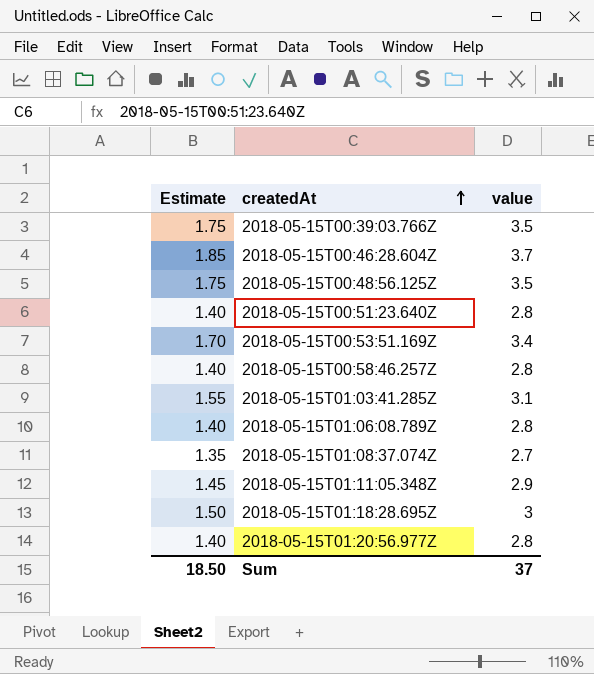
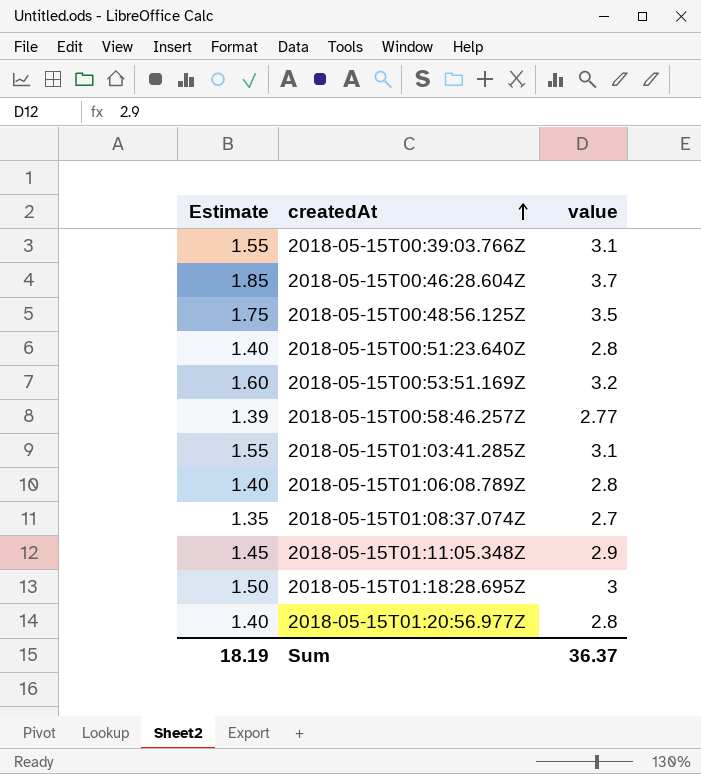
2018-05-15T00:39:03.766Z | Estimate: 1.75 -> 1.55
2018-05-15T00:39:03.766Z | value: 3.5 -> 3.1
2018-05-15T00:53:51.169Z | Estimate: 1.70 -> 1.60
2018-05-15T00:53:51.169Z | value: 3.4 -> 3.2
2018-05-15T00:58:46.257Z | Estimate: 1.40 -> 1.39
2018-05-15T00:58:46.257Z | value: 2.8 -> 2.77
Sum | Estimate: 18.50 -> 18.19
Sum | value: 37 -> 36.37

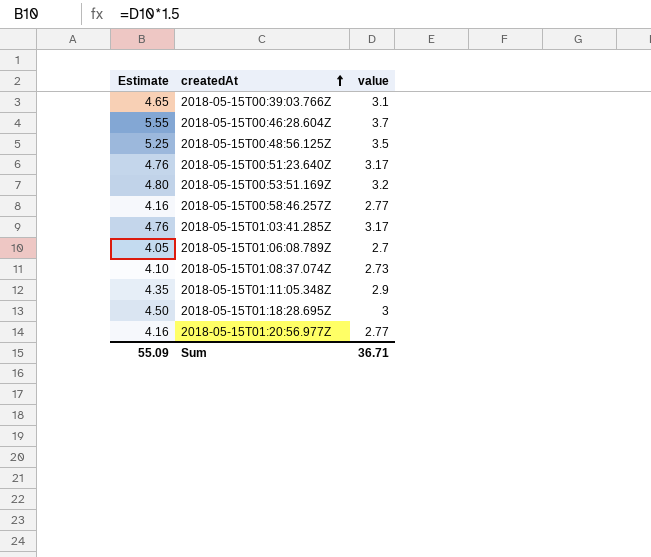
column Estimate | formula: [value] * 0.5 -> [value] * 1.5
2018-05-15T00:51:23.640Z | value: 2.8 -> 3.17
2018-05-15T01:03:41.285Z | value: 3.1 -> 3.17
2018-05-15T01:06:08.789Z | value: 2.8 -> 2.7
2018-05-15T01:08:37.074Z | value: 2.7 -> 2.73
2018-05-15T01:20:56.977Z | value: 2.8 -> 2.77
Sum | Estimate: 18.19 -> 55.09
Sum | value: 36.37 -> 36.71

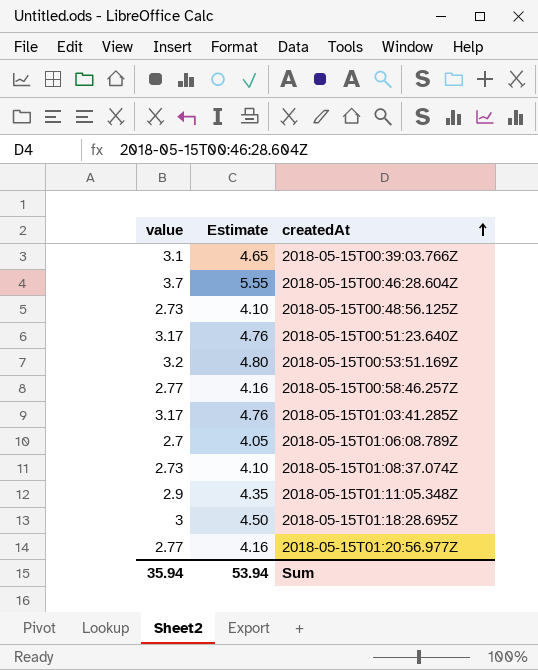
column value | position: 3 -> 1
2018-05-15T00:48:56.125Z | value: 3.5 -> 2.73
2018-05-15T00:48:56.125Z | Estimate: 5.25 -> 4.10
Sum | value: 36.71 -> 35.94
Sum | Estimate: 55.09 -> 53.94

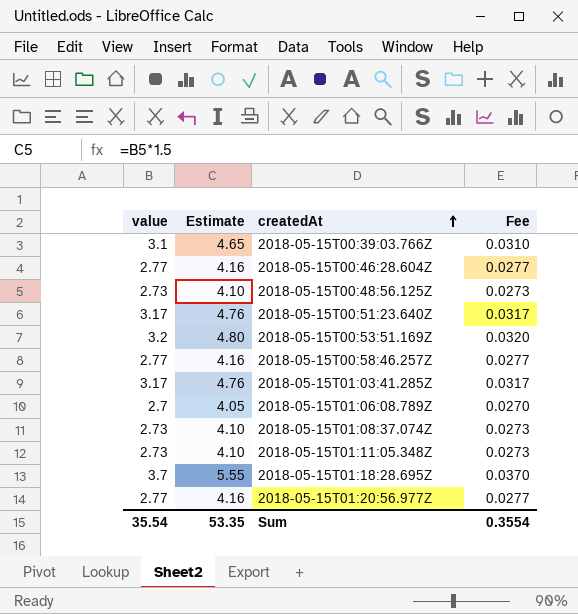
column Fee | formula: none -> [value] * 0.01
2018-05-15T00:46:28.604Z | value: 3.7 -> 2.77
2018-05-15T00:46:28.604Z | Estimate: 5.55 -> 4.16
2018-05-15T01:11:05.348Z | value: 2.9 -> 2.73
2018-05-15T01:11:05.348Z | Estimate: 4.35 -> 4.10
2018-05-15T01:18:28.695Z | value: 3 -> 3.7
2018-05-15T01:18:28.695Z | Estimate: 4.50 -> 5.55
Sum | value: 35.94 -> 35.54
Sum | Estimate: 53.94 -> 53.35

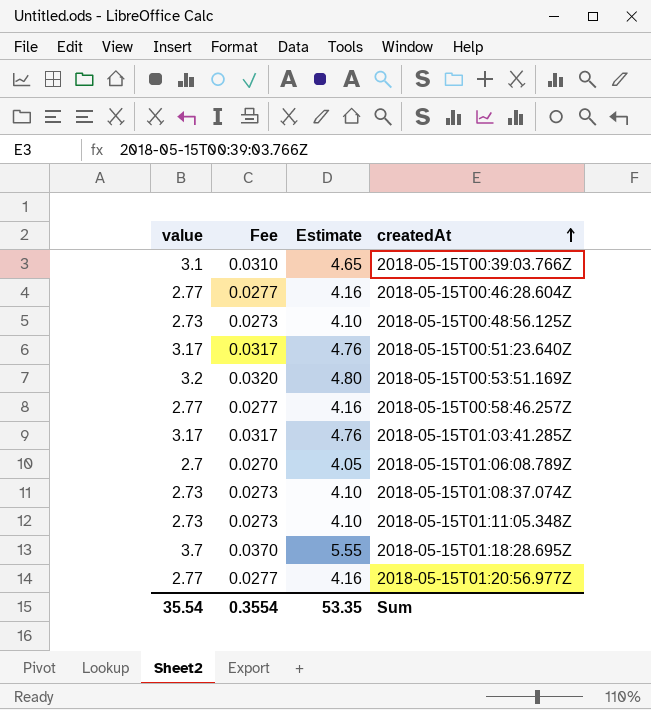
column Fee | position: 4 -> 2

